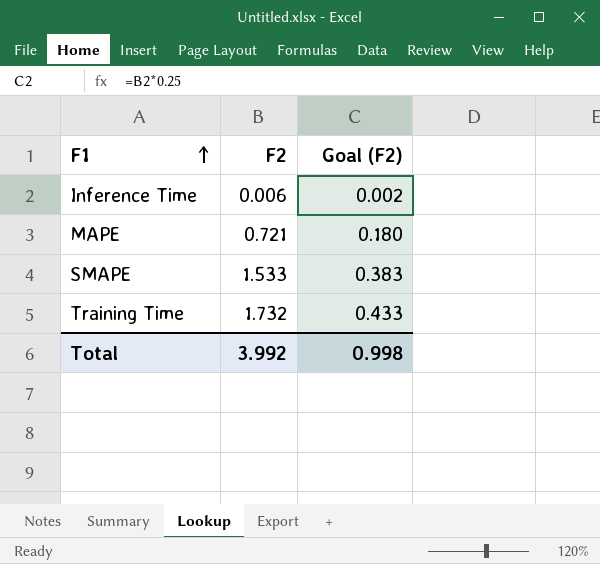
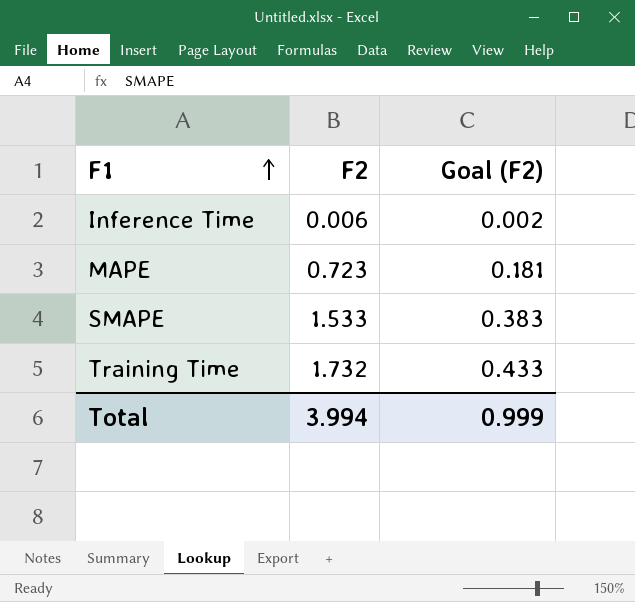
MAPE | F2: 0.721 -> 0.723
MAPE | Goal (F2): 0.180 -> 0.181
Total | F2: 3.992 -> 3.994
Total | Goal (F2): 0.998 -> 0.999

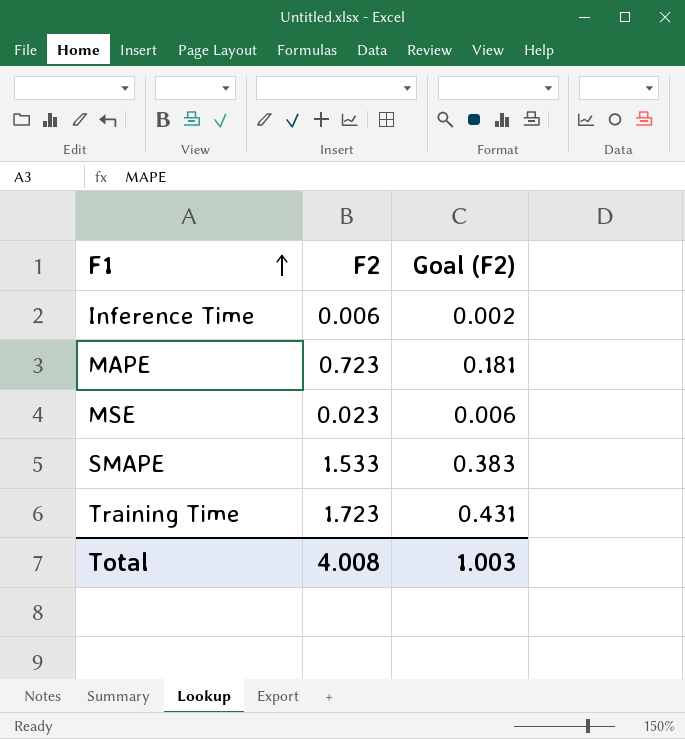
row MSE: none -> 0.023 | 0.006
Training Time | F2: 1.732 -> 1.723
Training Time | Goal (F2): 0.433 -> 0.431
Total | F2: 3.994 -> 4.008
Total | Goal (F2): 0.999 -> 1.003

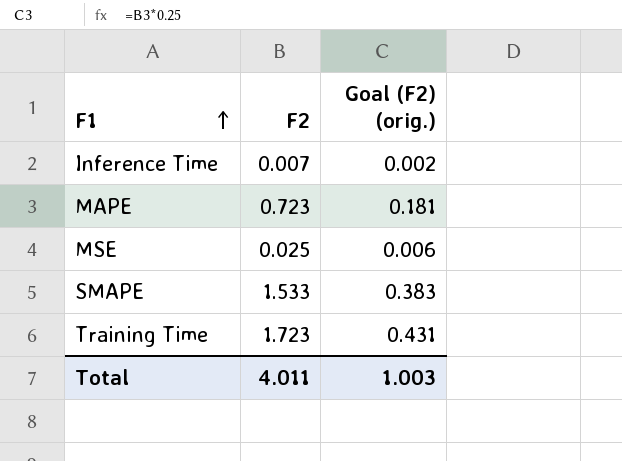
column name: Goal (F2) -> Goal (F2) (orig.)
Inference Time | F2: 0.006 -> 0.007
MSE | F2: 0.023 -> 0.025
Total | F2: 4.008 -> 4.011

